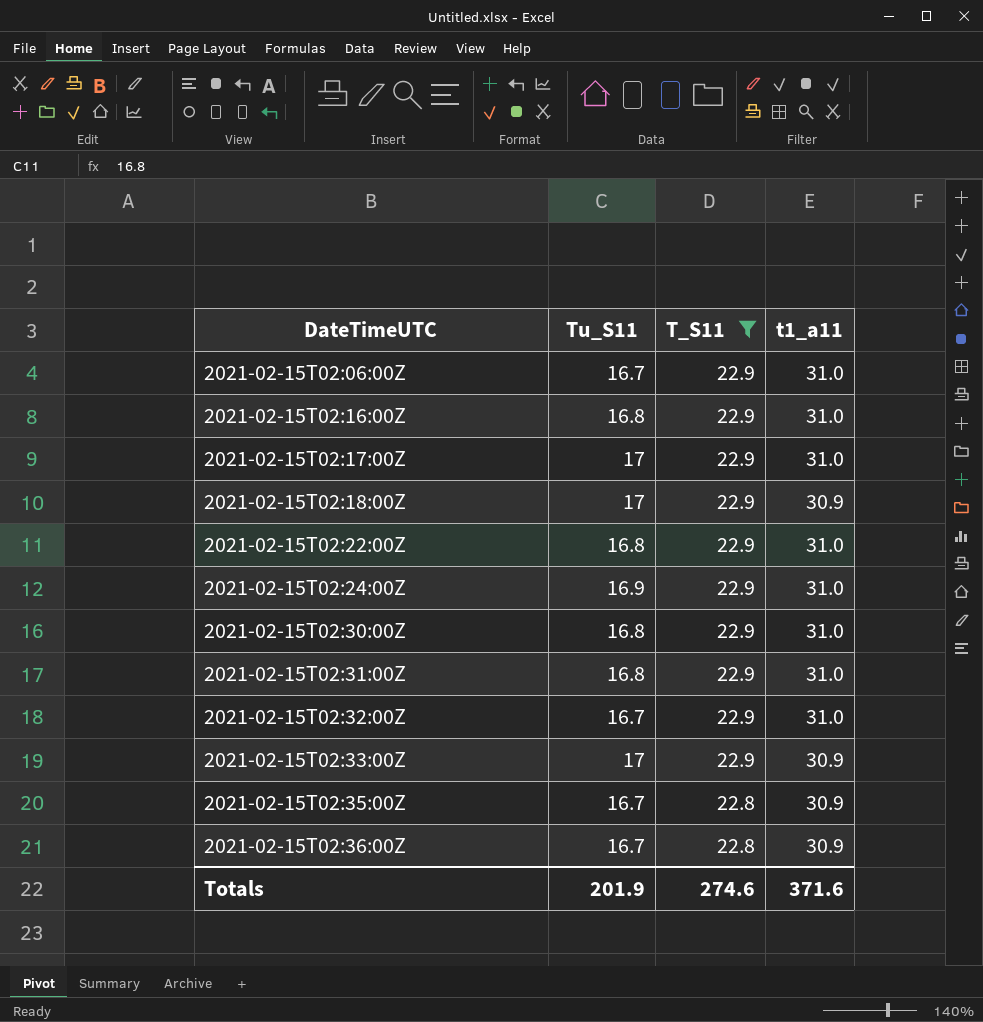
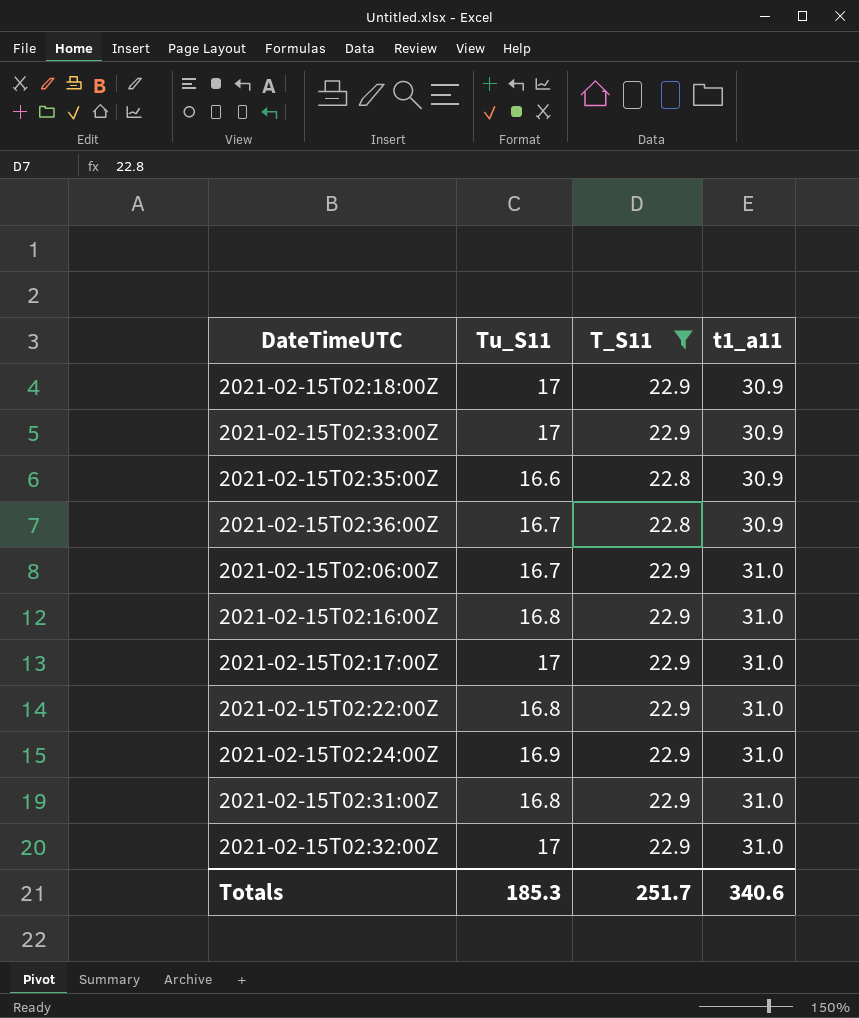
row order: DateTimeUTC ascending -> t1_a11 ascending
row 2021-02-15T02:30:00Z: 16.8 | 22.9 | 31.0 -> none
2021-02-15T02:35:00Z | Tu_S11: 16.7 -> 16.6
2021-02-15T02:32:00Z | Tu_S11: 16.7 -> 17
Totals | Tu_S11: 201.9 -> 185.3
Totals | T_S11: 274.6 -> 251.7
Totals | t1_a11: 371.6 -> 340.6

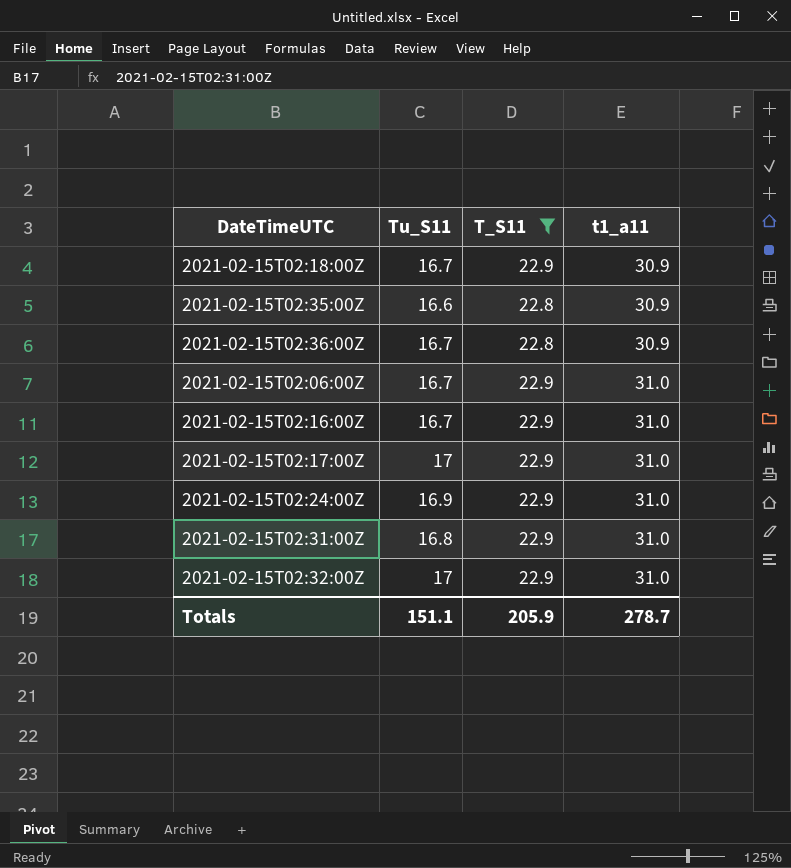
row 2021-02-15T02:33:00Z: 17 | 22.9 | 30.9 -> none
row 2021-02-15T02:22:00Z: 16.8 | 22.9 | 31.0 -> none
2021-02-15T02:18:00Z | Tu_S11: 17 -> 16.7
2021-02-15T02:16:00Z | Tu_S11: 16.8 -> 16.7
Totals | Tu_S11: 185.3 -> 151.1
Totals | T_S11: 251.7 -> 205.9
Totals | t1_a11: 340.6 -> 278.7

